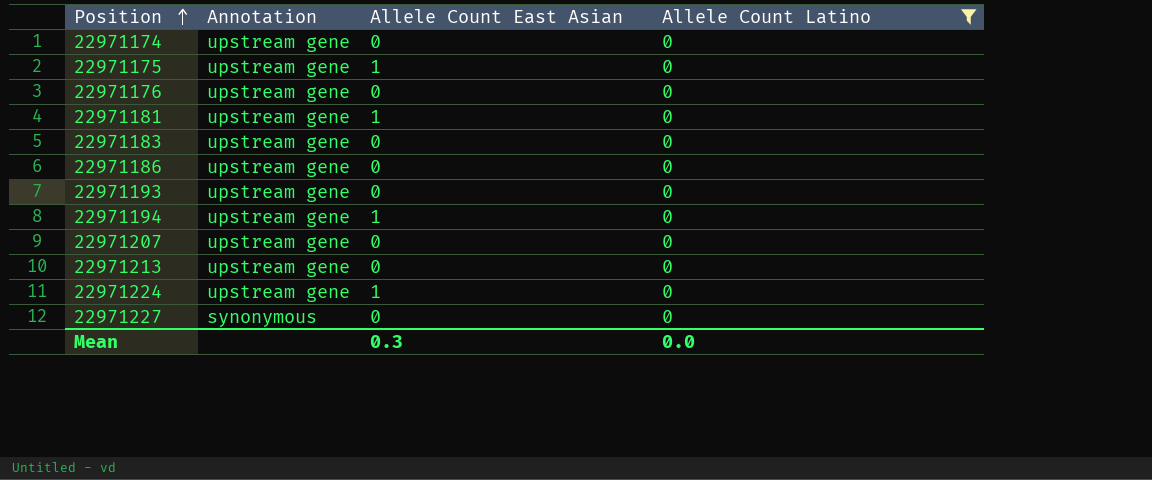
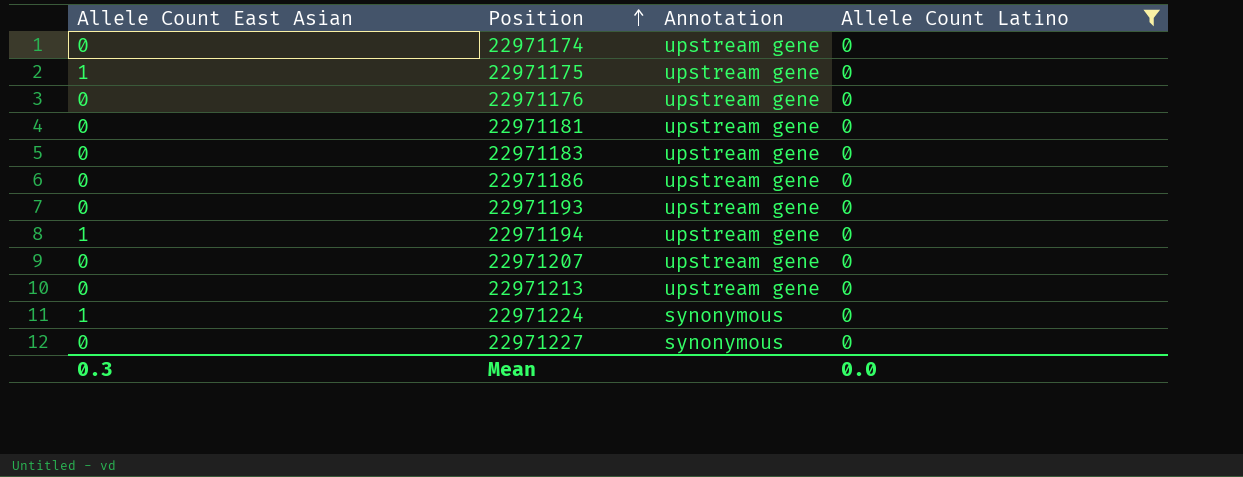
column Allele Count East Asian | position: 3 -> 1
22971181 | Allele Count East Asian: 1 -> 0
22971224 | Annotation: upstream gene -> synonymous

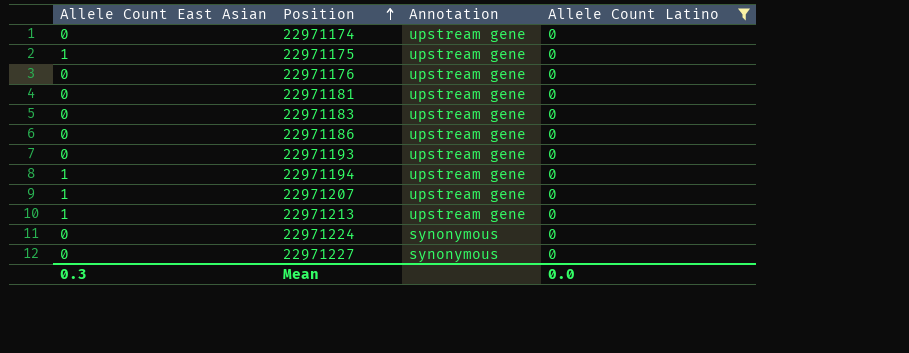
22971207 | Allele Count East Asian: 0 -> 1
22971213 | Allele Count East Asian: 0 -> 1
22971224 | Allele Count East Asian: 1 -> 0

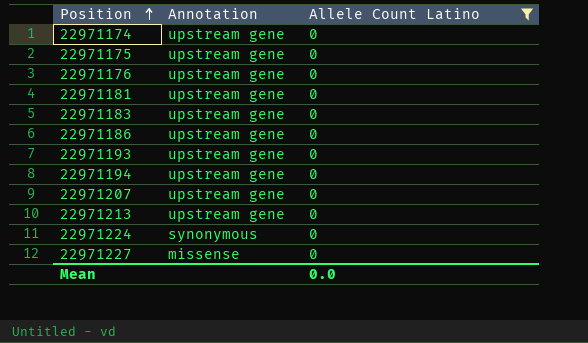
column Allele Count East Asian | position: 1 -> none
22971227 | Annotation: synonymous -> missense

